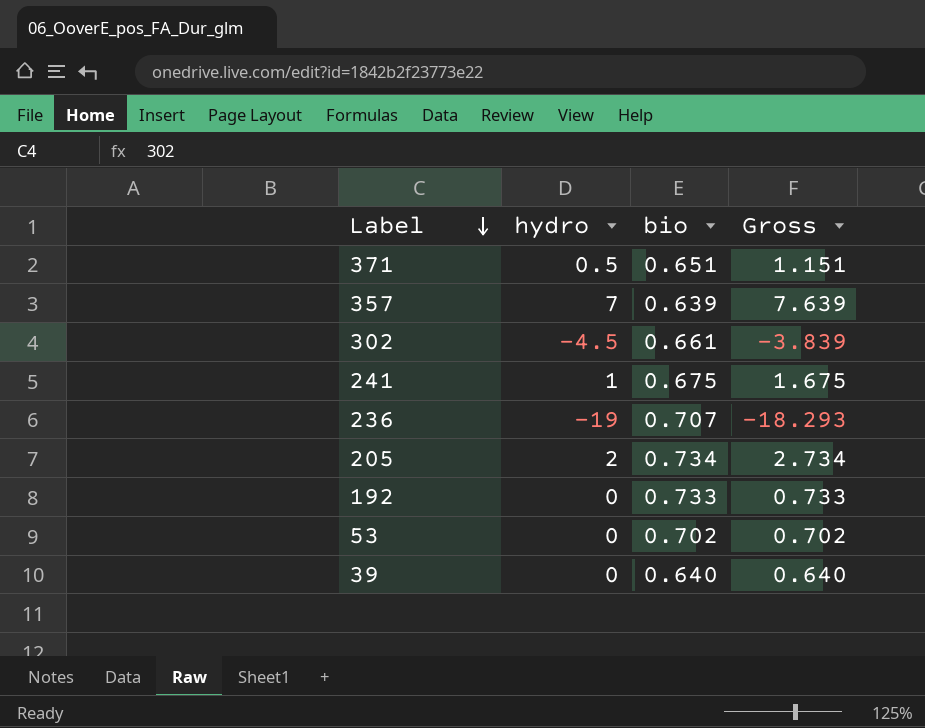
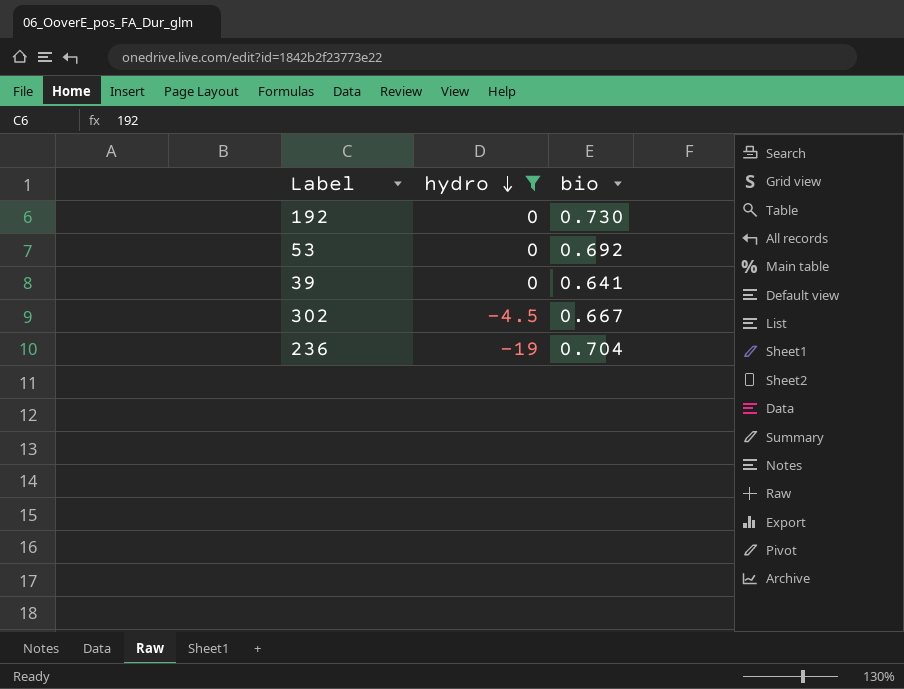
filter: none -> hydro <= 0
row order: Label descending -> hydro descending
column Gross | formula: [hydro] + [bio] -> none
192 | bio: 0.733 -> 0.730
53 | bio: 0.702 -> 0.692
39 | bio: 0.640 -> 0.641
302 | bio: 0.661 -> 0.667
236 | bio: 0.707 -> 0.704

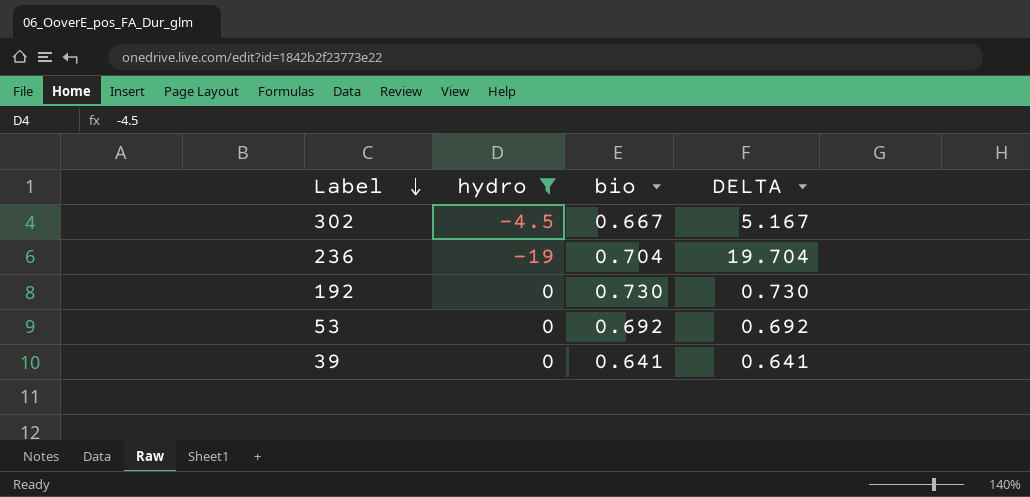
row order: hydro descending -> Label descending
column DELTA | formula: none -> [bio] - [hydro]

